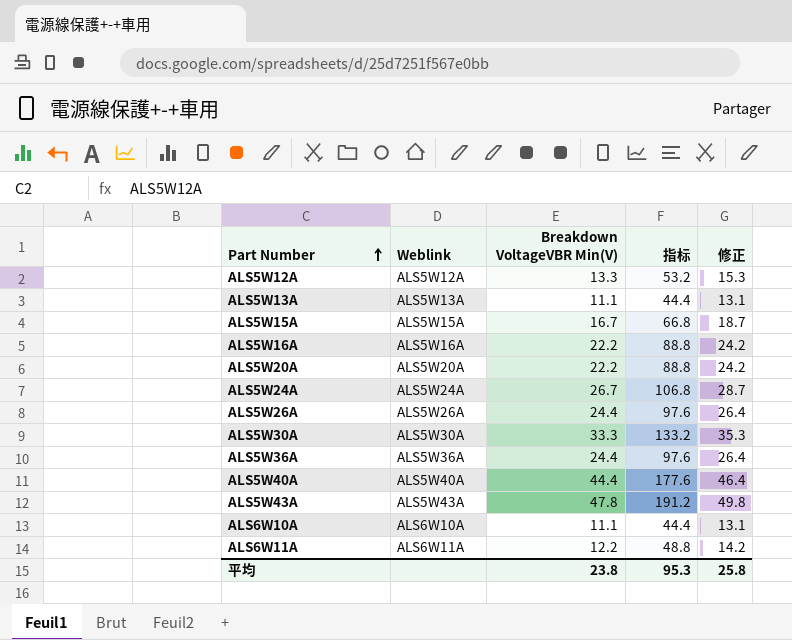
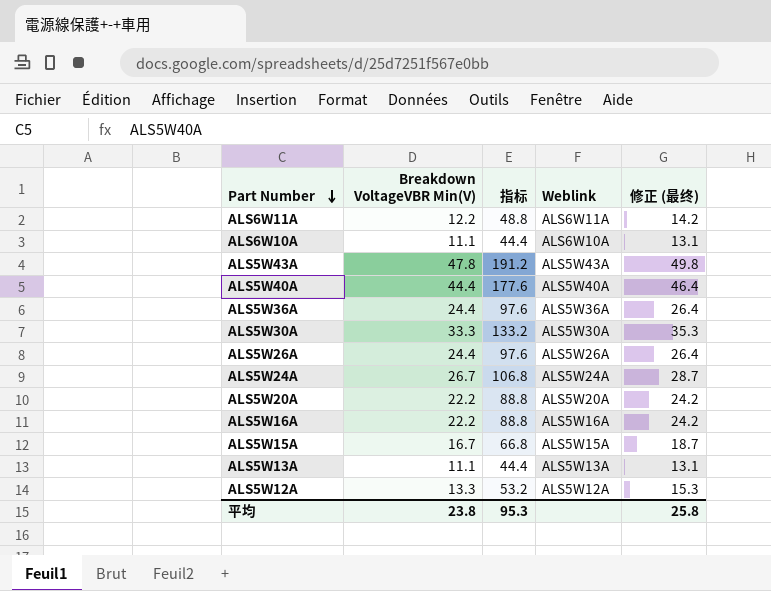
row order: Part Number ascending -> Part Number descending
column Weblink | position: 2 -> 4
column name: 修正 -> 修正 (最终)

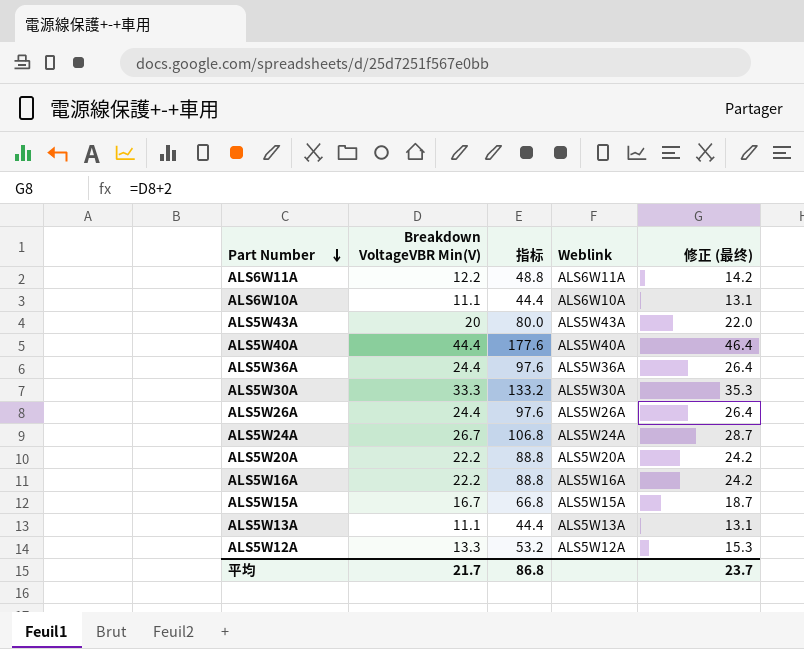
ALS5W43A | Breakdown VoltageVBR Min(V): 47.8 -> 20
ALS5W43A | 指标: 191.2 -> 80.0
ALS5W43A | 修正 (最终): 49.8 -> 22.0
平均 | Breakdown VoltageVBR Min(V): 23.8 -> 21.7
平均 | 指标: 95.3 -> 86.8
平均 | 修正 (最终): 25.8 -> 23.7

